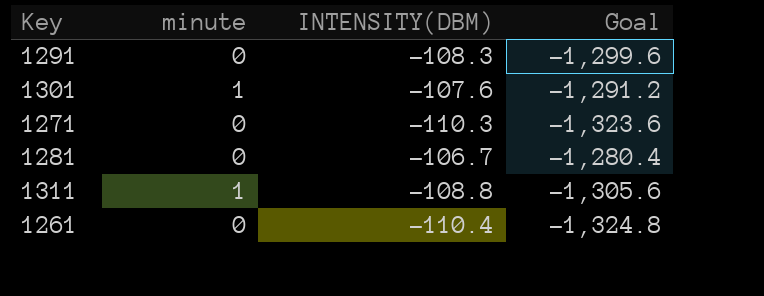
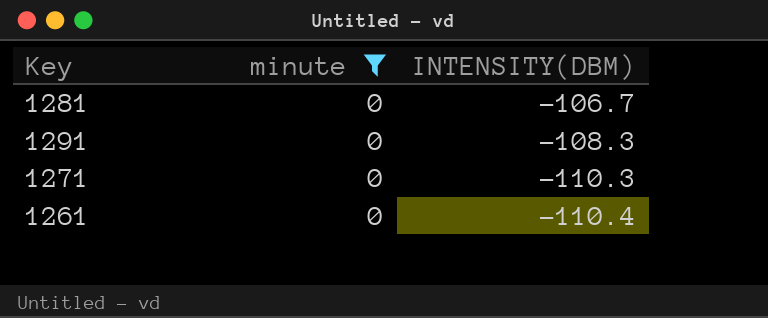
filter: none -> minute = 0
row order: none -> INTENSITY(DBM) descending
column Goal | formula: [INTENSITY(DBM)] * 12 -> none

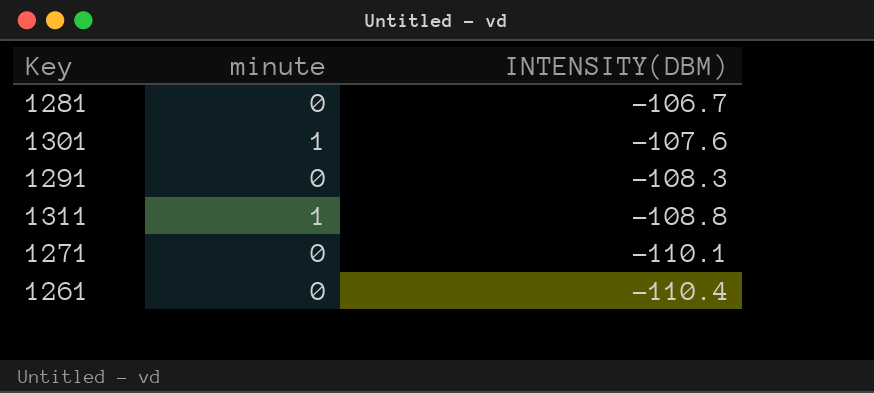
filter: minute = 0 -> none
1271 | INTENSITY(DBM): -110.3 -> -110.1

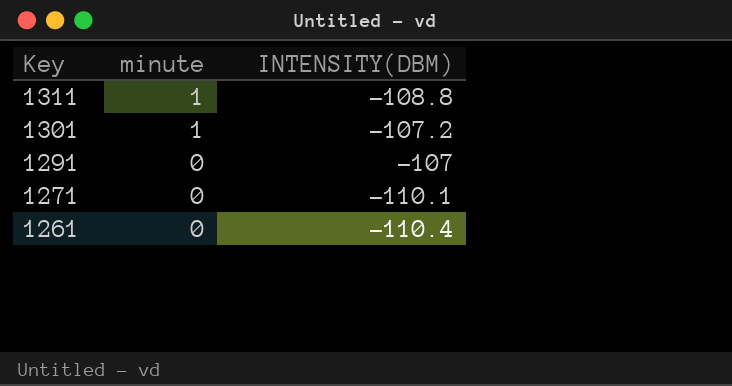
row order: INTENSITY(DBM) descending -> Key descending
row 1281: 0 | -106.7 -> none
1301 | INTENSITY(DBM): -107.6 -> -107.2
1291 | INTENSITY(DBM): -108.3 -> -107

